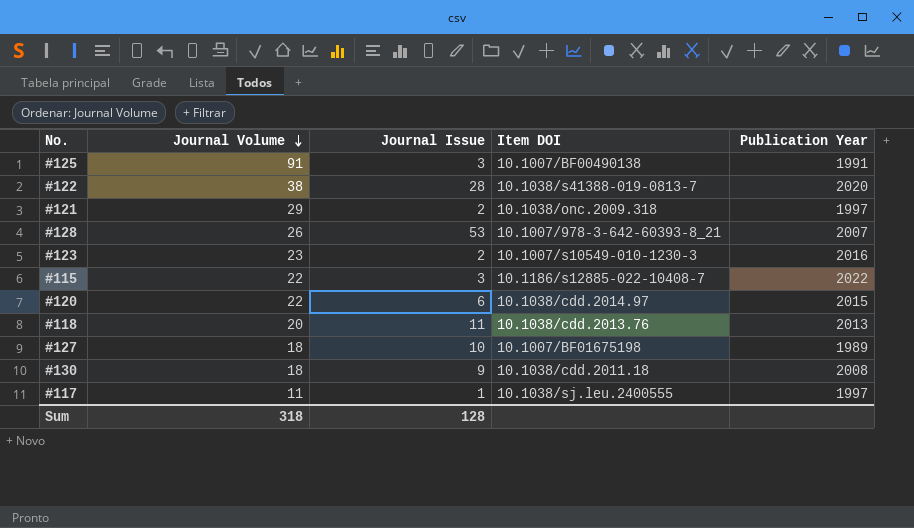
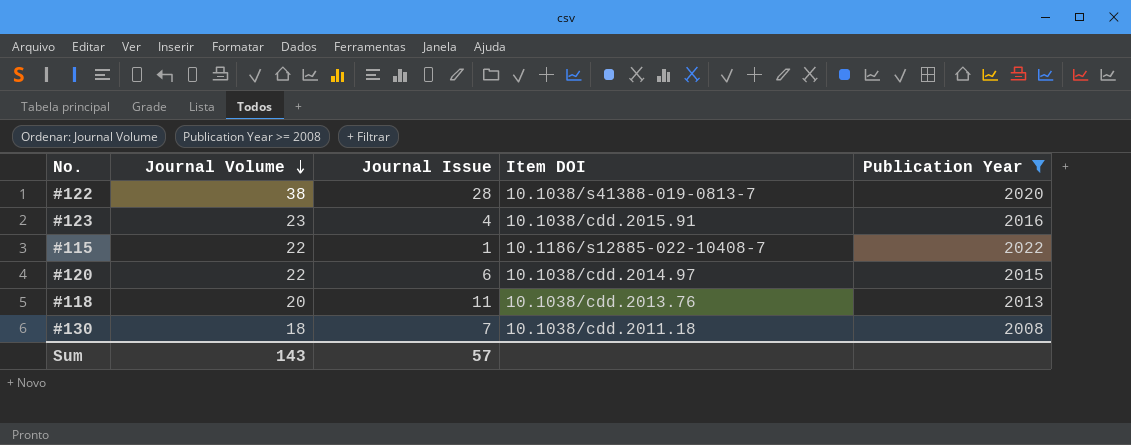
filter: none -> Publication Year >= 2008
#123 | Journal Issue: 2 -> 4
#123 | Item DOI: 10.1007/s10549-010-1230-3 -> 10.1038/cdd.2015.91
#115 | Journal Issue: 3 -> 1
#130 | Journal Issue: 9 -> 7
Sum | Journal Volume: 318 -> 143
Sum | Journal Issue: 128 -> 57

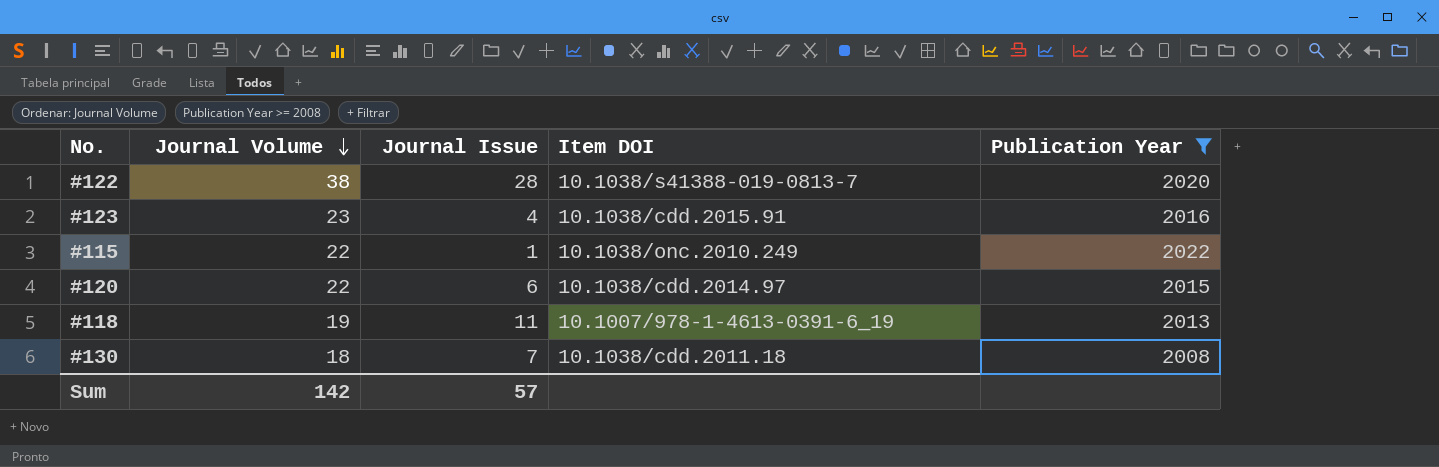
#115 | Item DOI: 10.1186/s12885-022-10408-7 -> 10.1038/onc.2010.249
#118 | Journal Volume: 20 -> 19
#118 | Item DOI: 10.1038/cdd.2013.76 -> 10.1007/978-1-4613-0391-6_19
Sum | Journal Volume: 143 -> 142

